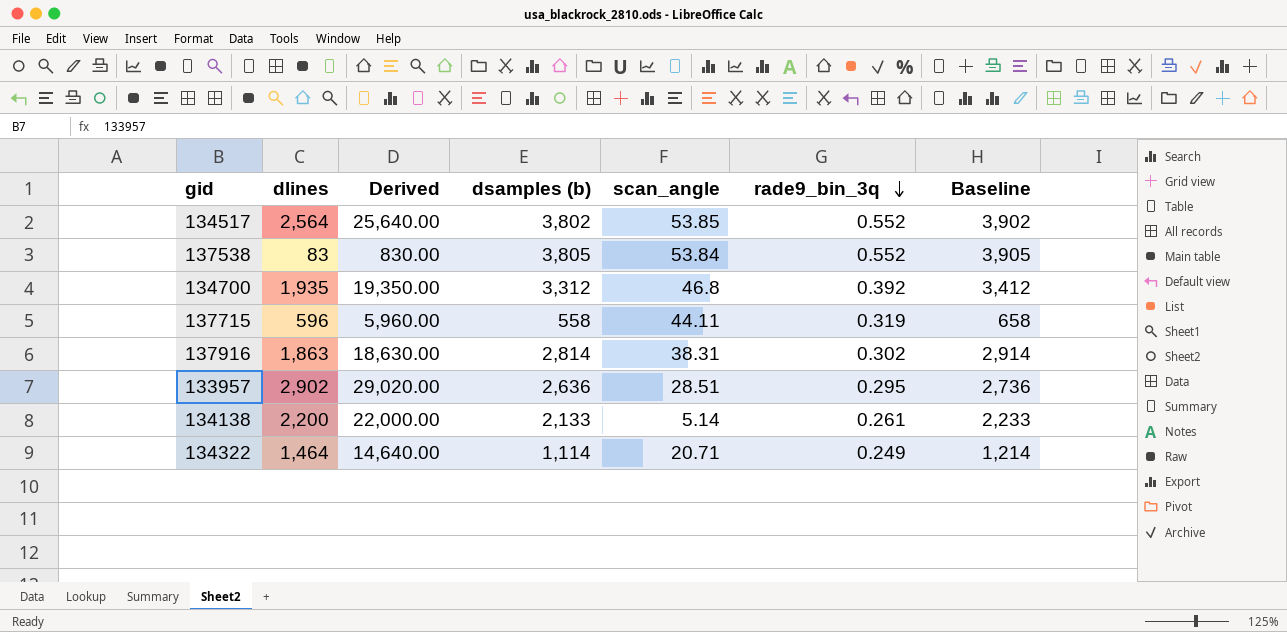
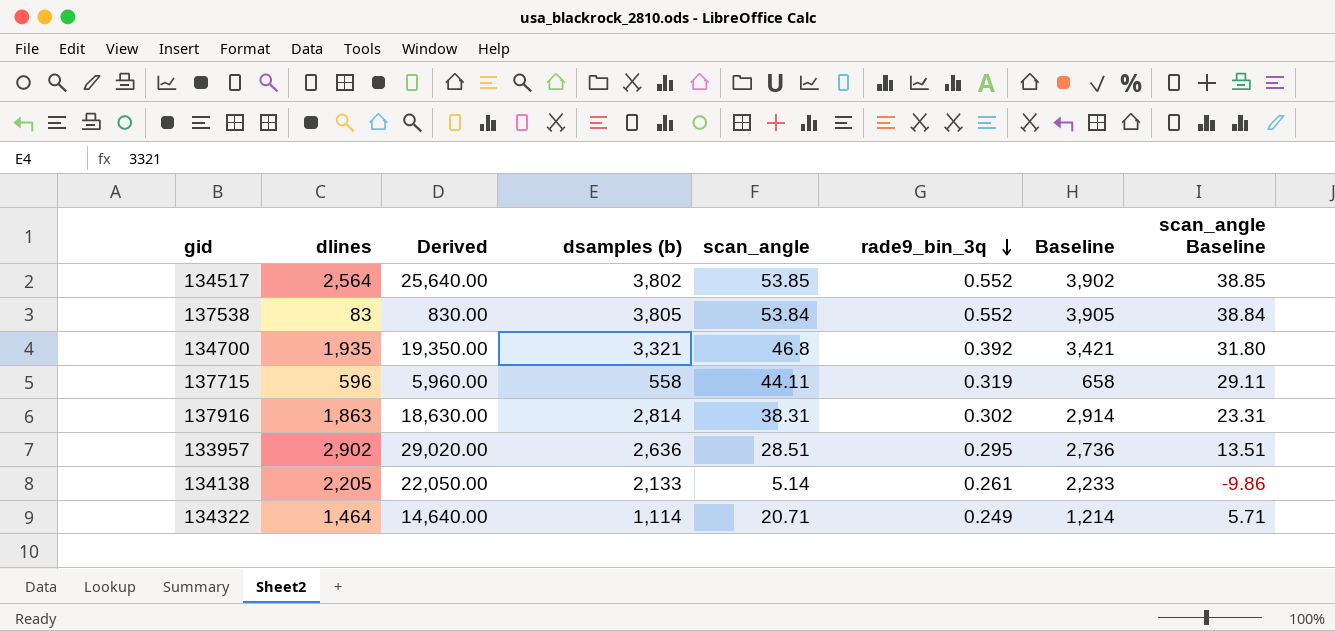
column scan_angle Baseline | formula: none -> [scan_angle] - 15
134700 | dsamples (b): 3,312 -> 3,321
134700 | Baseline: 3,412 -> 3,421
134138 | dlines: 2,200 -> 2,205
134138 | Derived: 22,000.00 -> 22,050.00

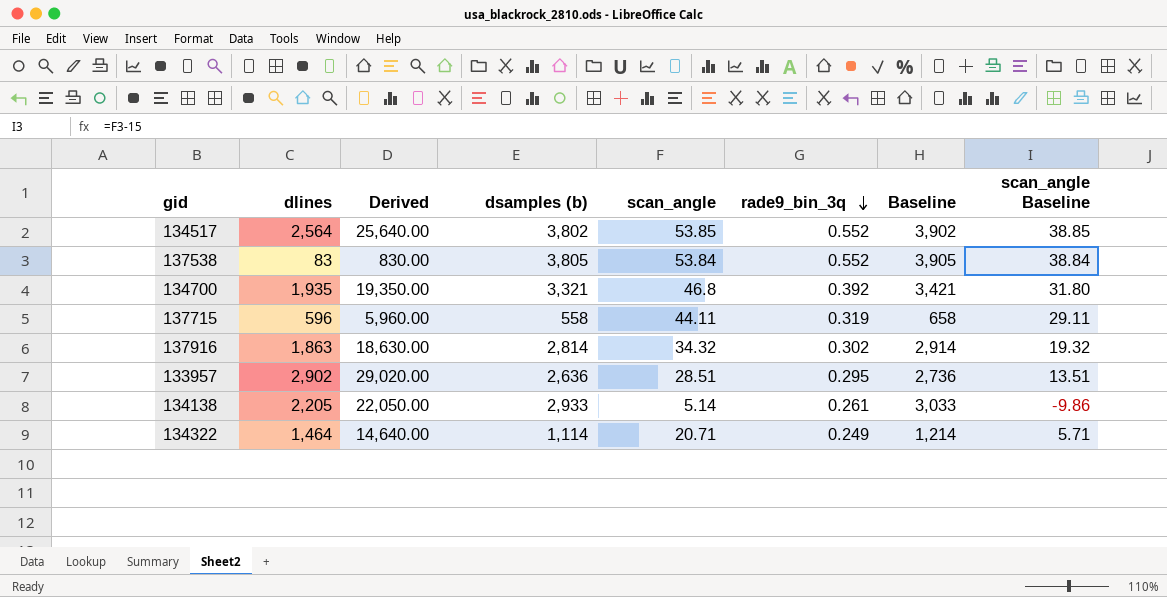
137916 | scan_angle: 38.31 -> 34.32
137916 | scan_angle Baseline: 23.31 -> 19.32
134138 | dsamples (b): 2,133 -> 2,933
134138 | Baseline: 2,233 -> 3,033

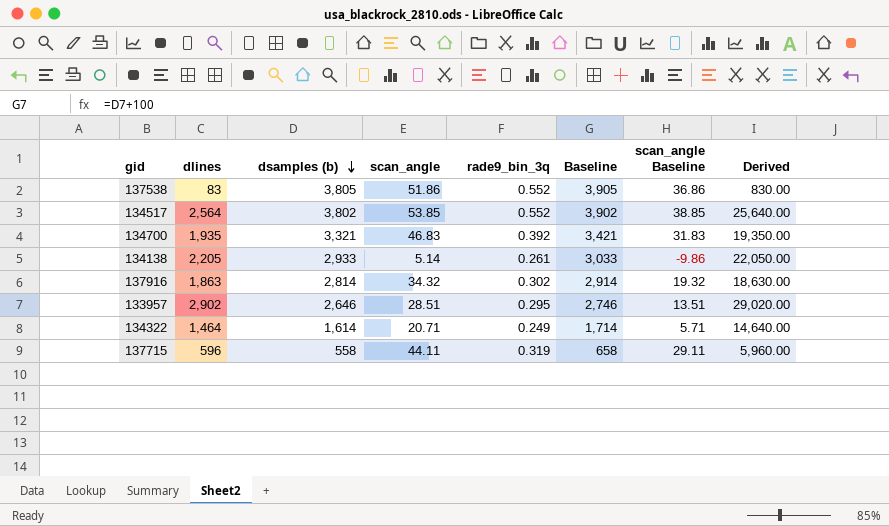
row order: rade9_bin_3q descending -> dsamples (b) descending
column Derived | position: 3 -> 8
137538 | scan_angle: 53.84 -> 51.86
137538 | scan_angle Baseline: 38.84 -> 36.86
134700 | scan_angle: 46.8 -> 46.83
134700 | scan_angle Baseline: 31.80 -> 31.83
133957 | dsamples (b): 2,636 -> 2,646
133957 | Baseline: 2,736 -> 2,746
134322 | dsamples (b): 1,114 -> 1,614
134322 | Baseline: 1,214 -> 1,714

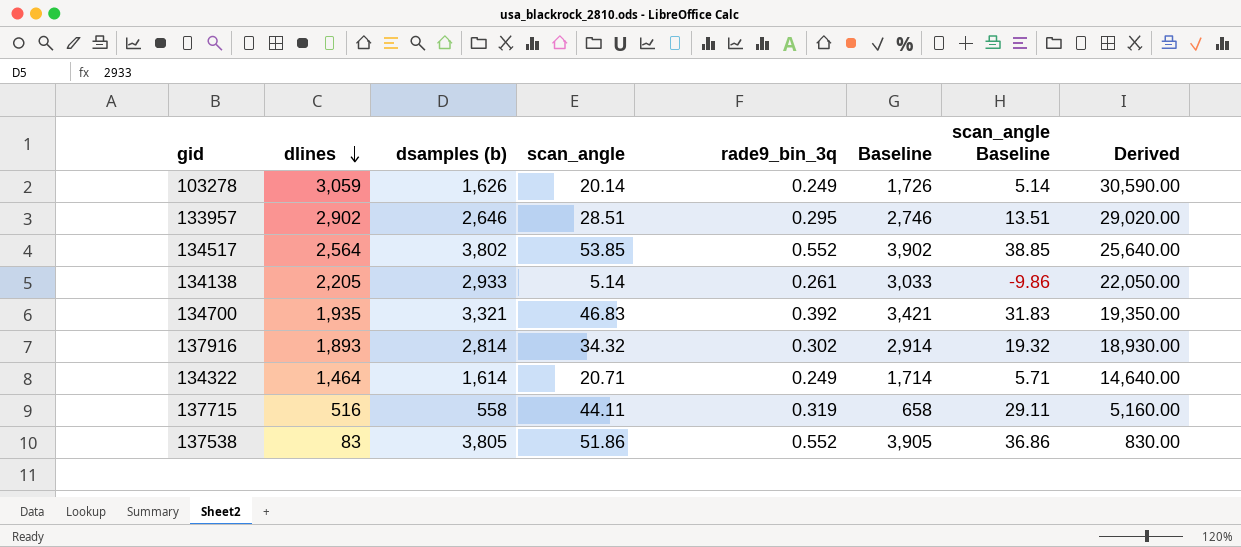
row order: dsamples (b) descending -> dlines descending
row 103278: none -> 3,059 | 1,626 | 20.14 | 0.249 | 1,726 | 5.14 | 30,590.00
137916 | dlines: 1,863 -> 1,893
137916 | Derived: 18,630.00 -> 18,930.00
137715 | dlines: 596 -> 516
137715 | Derived: 5,960.00 -> 5,160.00

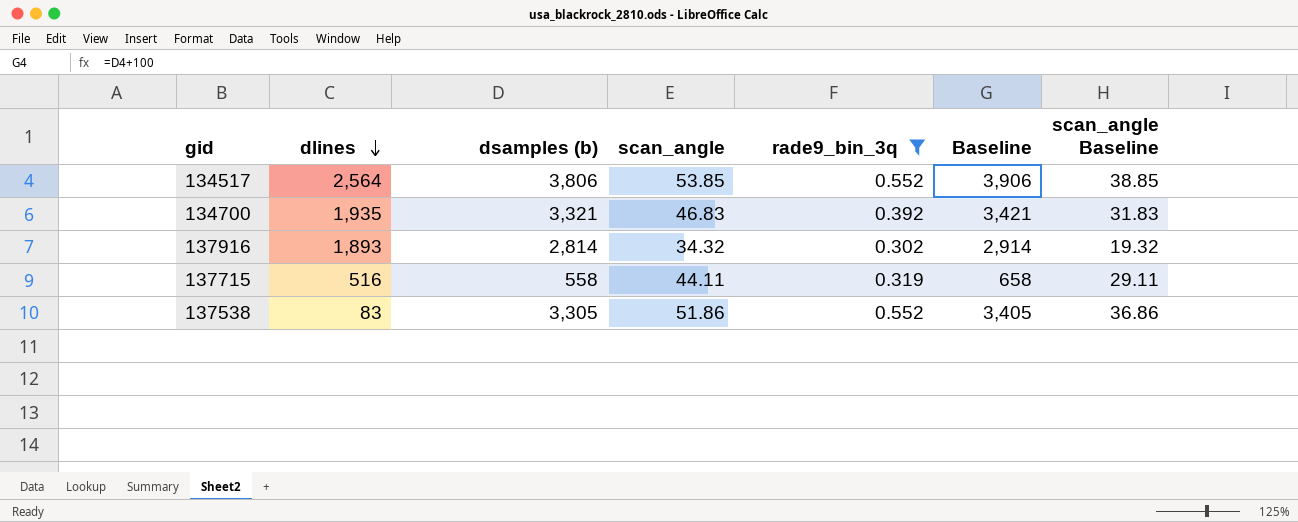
filter: none -> rade9_bin_3q >= 0.302
column Derived | formula: [dlines] * 10 -> none
134517 | dsamples (b): 3,802 -> 3,806
134517 | Baseline: 3,902 -> 3,906
137538 | dsamples (b): 3,805 -> 3,305
137538 | Baseline: 3,905 -> 3,405

